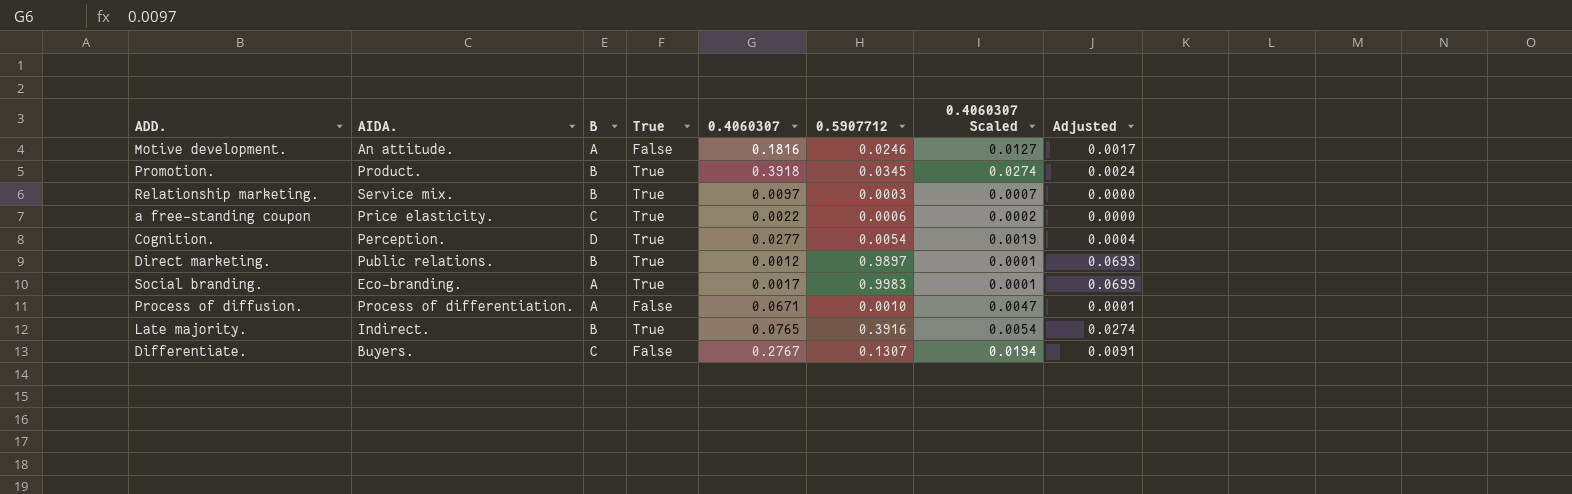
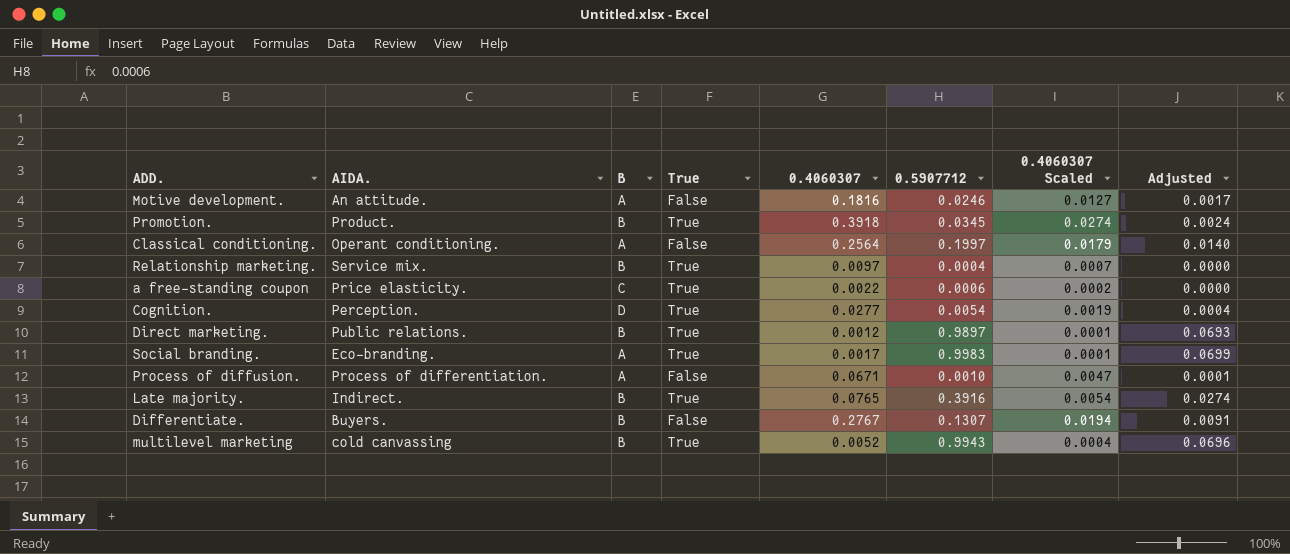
row Classical conditioning.: none -> Operant conditioning. | A | False | 0.2564 | 0.1997 | 0.0179 | 0.0140
Relationship marketing. | 0.5907712: 0.0003 -> 0.0004
Differentiate. | B: C -> B
row multilevel marketing: none -> cold canvassing | B | True | 0.0052 | 0.9943 | 0.0004 | 0.0696

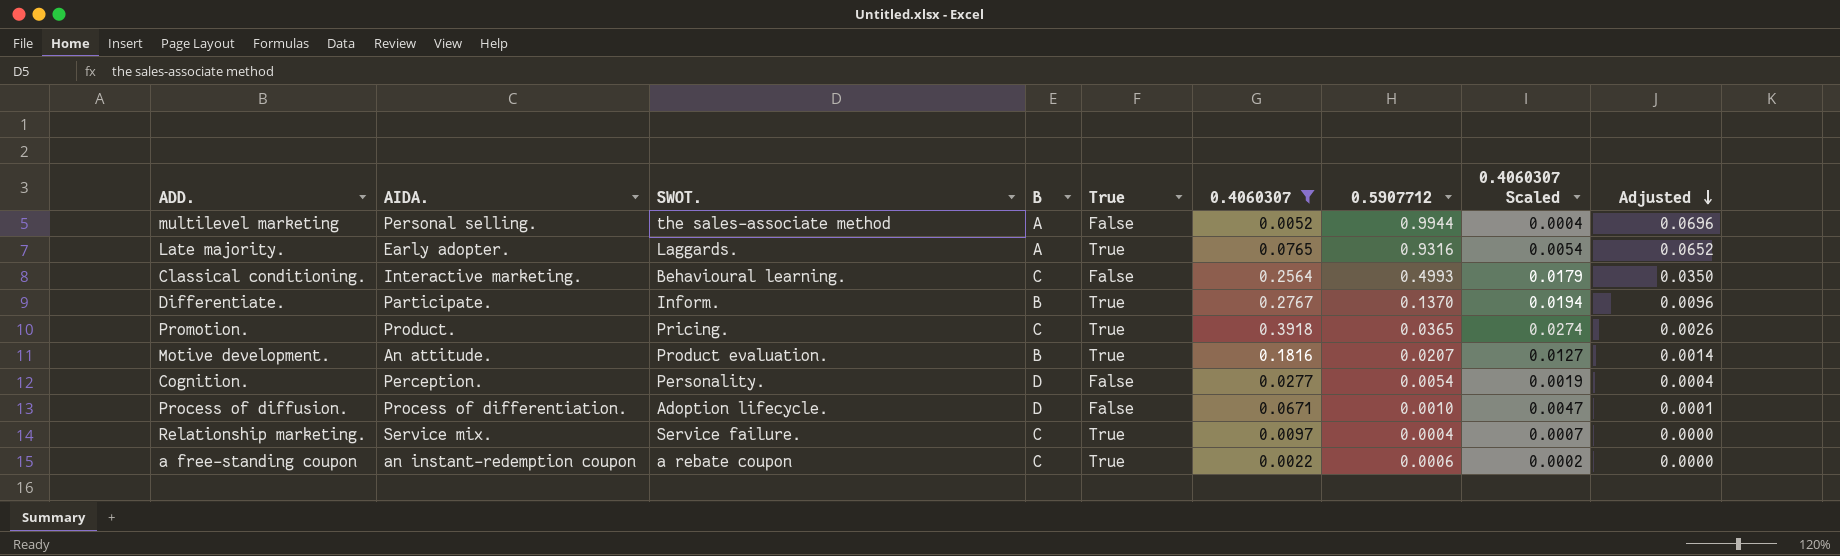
filter: none -> 0.4060307 >= 0.0022
row order: none -> Adjusted descending
column SWOT. | position: none -> 3
multilevel marketing | AIDA.: cold canvassing -> Personal selling.
multilevel marketing | B: B -> A
multilevel marketing | True: True -> False
multilevel marketing | 0.5907712: 0.9943 -> 0.9944
Late majority. | AIDA.: Indirect. -> Early adopter.
Late majority. | B: B -> A
Late majority. | 0.5907712: 0.3916 -> 0.9316
Late majority. | Adjusted: 0.0274 -> 0.0652
Classical conditioning. | AIDA.: Operant conditioning. -> Interactive marketing.
Classical conditioning. | B: A -> C
Classical conditioning. | 0.5907712: 0.1997 -> 0.4993
Classical conditioning. | Adjusted: 0.0140 -> 0.0350
Differentiate. | AIDA.: Buyers. -> Participate.
Differentiate. | True: False -> True
Differentiate. | 0.5907712: 0.1307 -> 0.1370
Differentiate. | Adjusted: 0.0091 -> 0.0096
Promotion. | B: B -> C
Promotion. | 0.5907712: 0.0345 -> 0.0365
Promotion. | Adjusted: 0.0024 -> 0.0026
Motive development. | B: A -> B
Motive development. | True: False -> True
Motive development. | 0.5907712: 0.0246 -> 0.0207
Motive development. | Adjusted: 0.0017 -> 0.0014
Cognition. | True: True -> False
Process of diffusion. | B: A -> D
Relationship marketing. | B: B -> C
a free-standing coupon | AIDA.: Price elasticity. -> an instant-redemption coupon

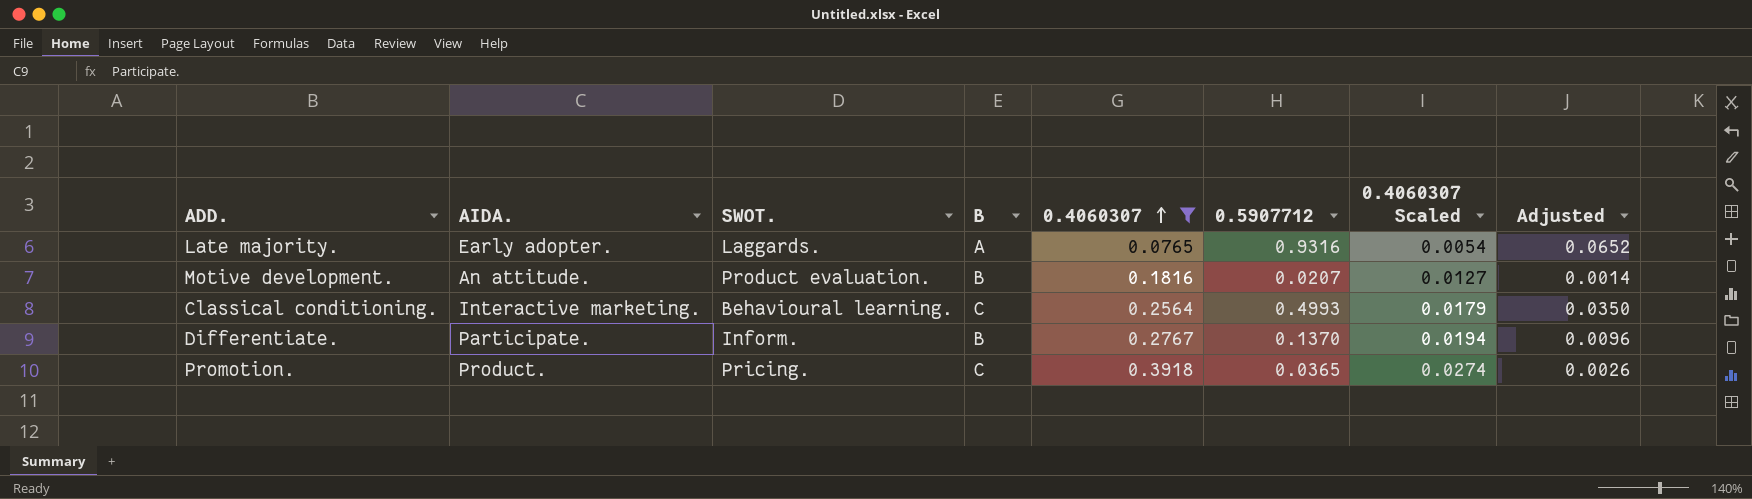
row order: Adjusted descending -> 0.4060307 ascending
column True | position: 5 -> none
row multilevel marketing: Personal selling. | the sales-associate method | A | False | 0.0052 | 0.9944 | 0.0004 | 0.0696 -> none
row Cognition.: Perception. | Personality. | D | False | 0.0277 | 0.0054 | 0.0019 | 0.0004 -> none
row Process of diffusion.: Process of differentiation. | Adoption lifecycle. | D | False | 0.0671 | 0.0010 | 0.0047 | 0.0001 -> none
row Relationship marketing.: Service mix. | Service failure. | C | True | 0.0097 | 0.0004 | 0.0007 | 0.0000 -> none
row a free-standing coupon: an instant-redemption coupon | a rebate coupon | C | True | 0.0022 | 0.0006 | 0.0002 | 0.0000 -> none

